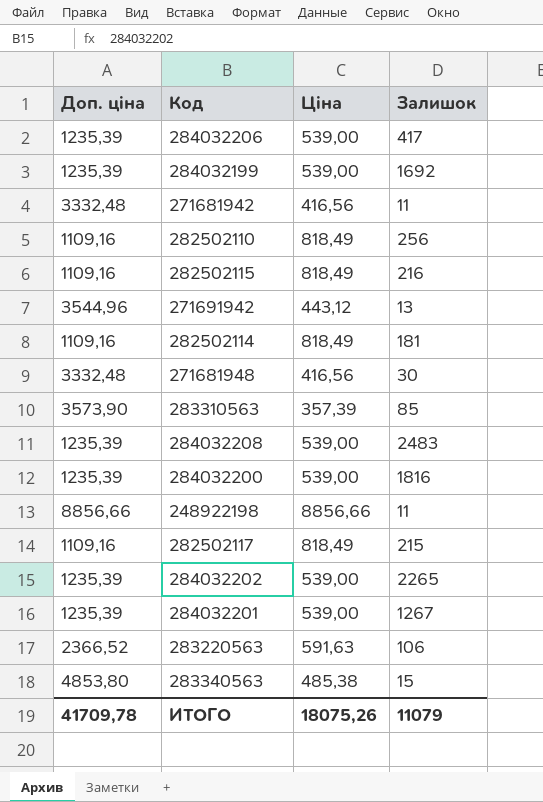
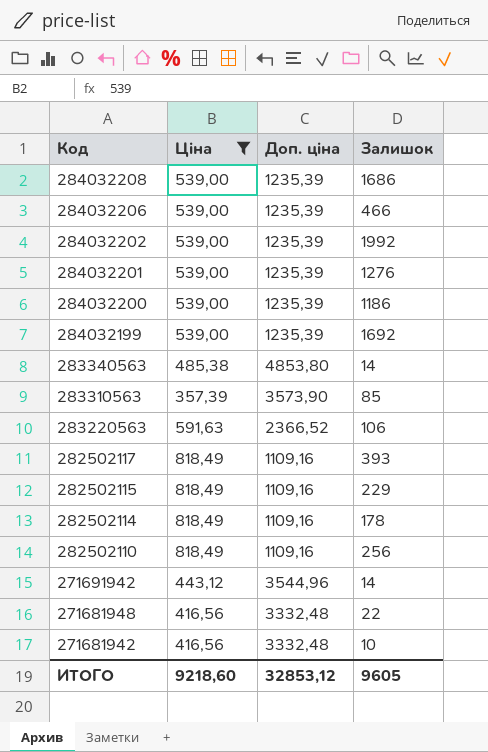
filter: none -> Ціна != 8856,66
row order: none -> Код descending
column Доп. ціна | position: 1 -> 3
284032208 | Залишок: 2483 -> 1686
284032206 | Залишок: 417 -> 466
284032202 | Залишок: 2265 -> 1992
284032201 | Залишок: 1267 -> 1276
284032200 | Залишок: 1816 -> 1186
283340563 | Залишок: 15 -> 14
282502117 | Залишок: 215 -> 393
282502115 | Залишок: 216 -> 229
282502114 | Залишок: 181 -> 178
271691942 | Залишок: 13 -> 14
271681948 | Залишок: 30 -> 22
271681942 | Залишок: 11 -> 10
ИТОГО | Ціна: 18075,26 -> 9218,60
ИТОГО | Доп. ціна: 41709,78 -> 32853,12
ИТОГО | Залишок: 11079 -> 9605

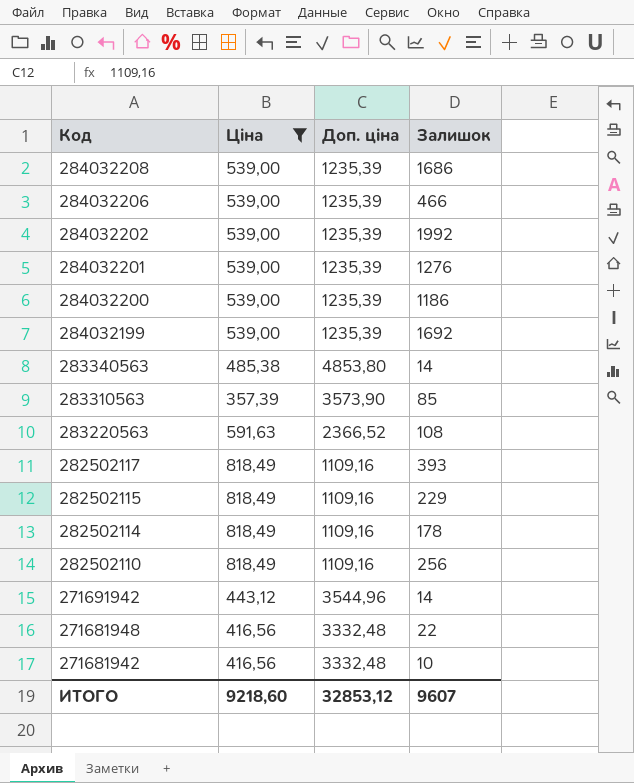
283220563 | Залишок: 106 -> 108
ИТОГО | Залишок: 9605 -> 9607

